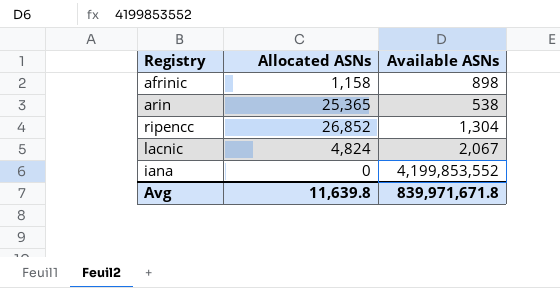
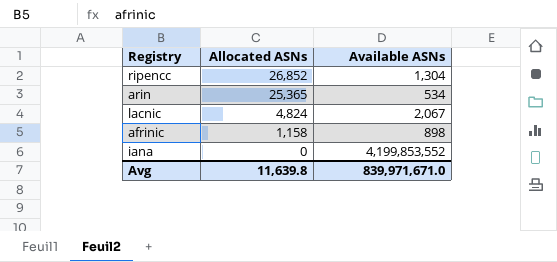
row order: none -> Allocated ASNs descending
arin | Available ASNs: 538 -> 534
Avg | Available ASNs: 839,971,671.8 -> 839,971,671.0

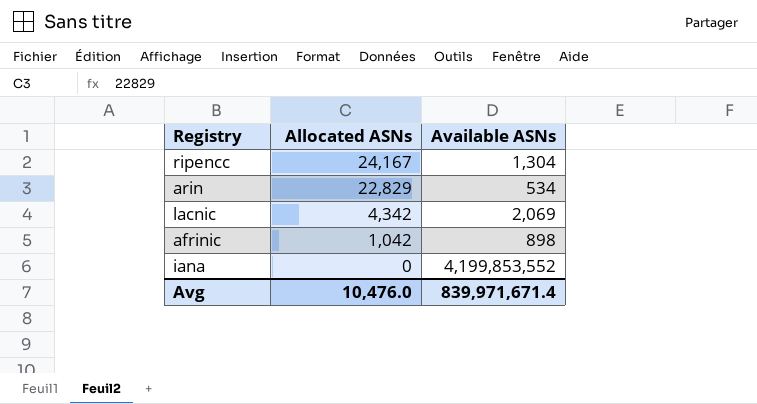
ripencc | Allocated ASNs: 26,852 -> 24,167
arin | Allocated ASNs: 25,365 -> 22,829
lacnic | Allocated ASNs: 4,824 -> 4,342
lacnic | Available ASNs: 2,067 -> 2,069
afrinic | Allocated ASNs: 1,158 -> 1,042
Avg | Allocated ASNs: 11,639.8 -> 10,476.0
Avg | Available ASNs: 839,971,671.0 -> 839,971,671.4

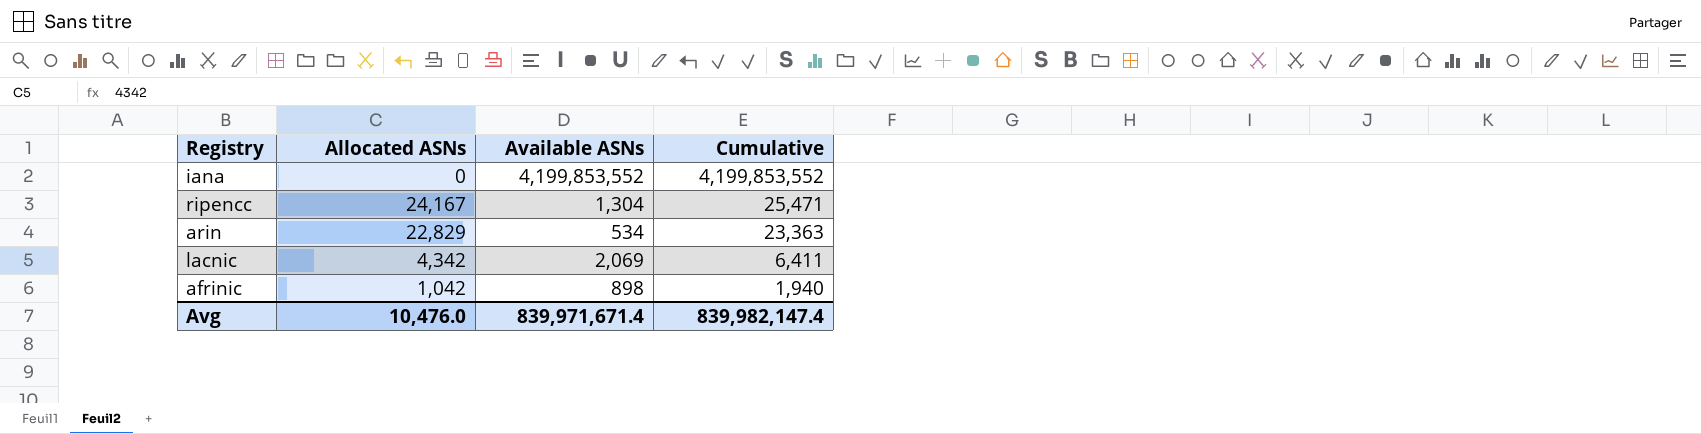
row order: Allocated ASNs descending -> Cumulative descending
column Cumulative | formula: none -> [Allocated ASNs] + [Available ASNs]

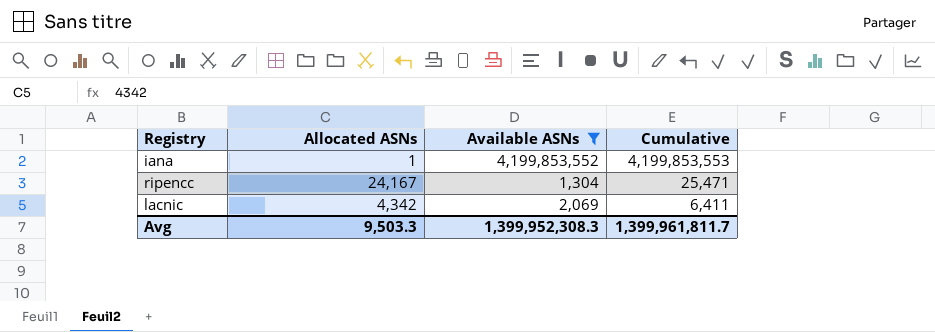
filter: none -> Available ASNs >= 1,304
iana | Allocated ASNs: 0 -> 1
iana | Cumulative: 4,199,853,552 -> 4,199,853,553
Avg | Allocated ASNs: 10,476.0 -> 9,503.3
Avg | Available ASNs: 839,971,671.4 -> 1,399,952,308.3
Avg | Cumulative: 839,982,147.4 -> 1,399,961,811.7

